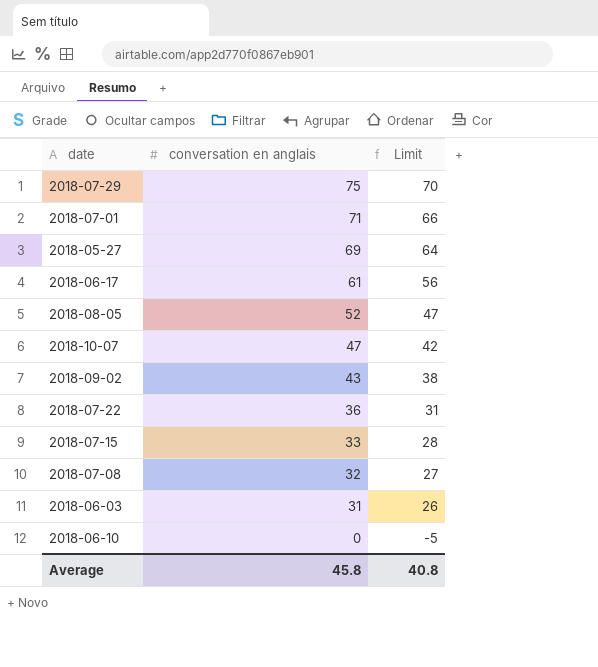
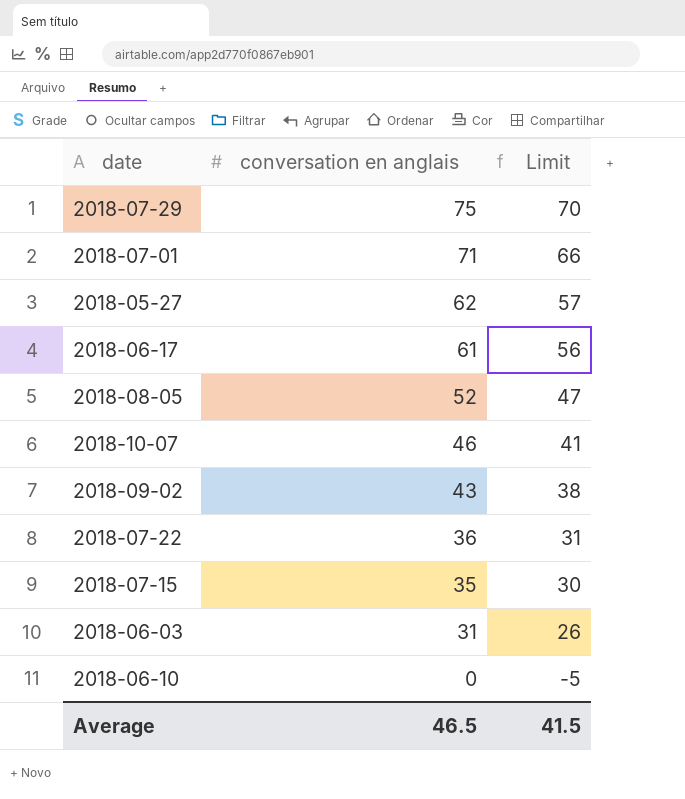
row 2018-07-08: 32 | 27 -> none
2018-05-27 | conversation en anglais: 69 -> 62
2018-05-27 | Limit: 64 -> 57
2018-10-07 | conversation en anglais: 47 -> 46
2018-10-07 | Limit: 42 -> 41
2018-07-15 | conversation en anglais: 33 -> 35
2018-07-15 | Limit: 28 -> 30
Average | conversation en anglais: 45.8 -> 46.5
Average | Limit: 40.8 -> 41.5

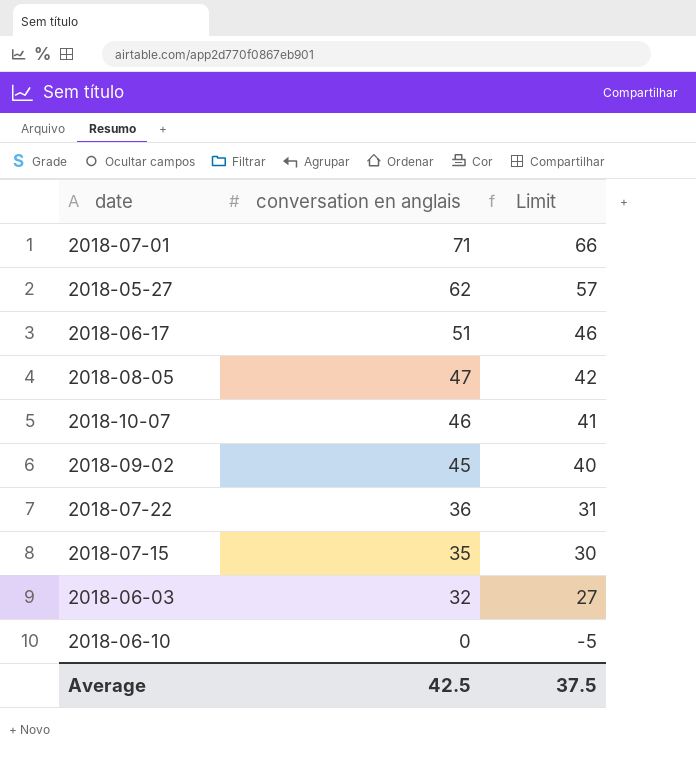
row 2018-07-29: 75 | 70 -> none
2018-06-17 | conversation en anglais: 61 -> 51
2018-06-17 | Limit: 56 -> 46
2018-08-05 | conversation en anglais: 52 -> 47
2018-08-05 | Limit: 47 -> 42
2018-09-02 | conversation en anglais: 43 -> 45
2018-09-02 | Limit: 38 -> 40
2018-06-03 | conversation en anglais: 31 -> 32
2018-06-03 | Limit: 26 -> 27
Average | conversation en anglais: 46.5 -> 42.5
Average | Limit: 41.5 -> 37.5

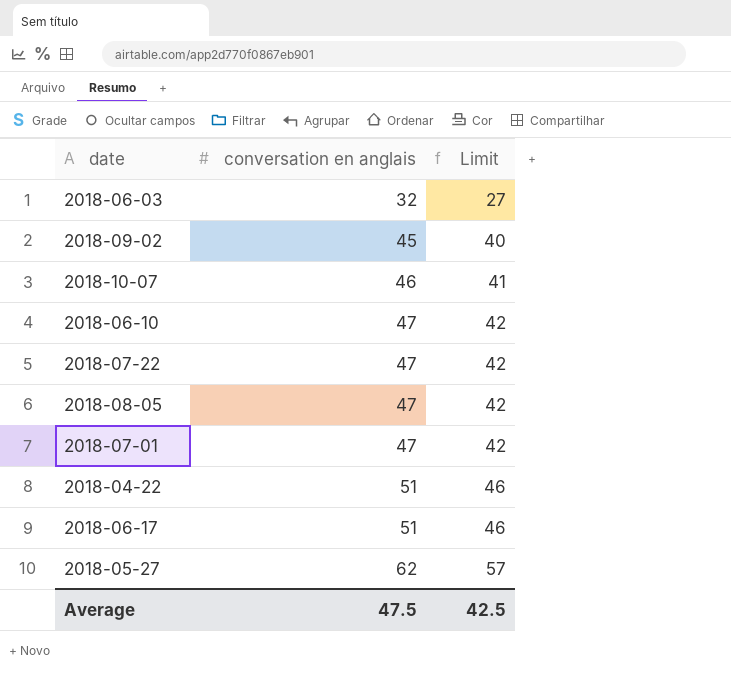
row order: conversation en anglais descending -> conversation en anglais ascending
row 2018-07-15: 35 | 30 -> none
2018-06-10 | conversation en anglais: 0 -> 47
2018-06-10 | Limit: -5 -> 42
2018-07-22 | conversation en anglais: 36 -> 47
2018-07-22 | Limit: 31 -> 42
2018-07-01 | conversation en anglais: 71 -> 47
2018-07-01 | Limit: 66 -> 42
row 2018-04-22: none -> 51 | 46
Average | conversation en anglais: 42.5 -> 47.5
Average | Limit: 37.5 -> 42.5

